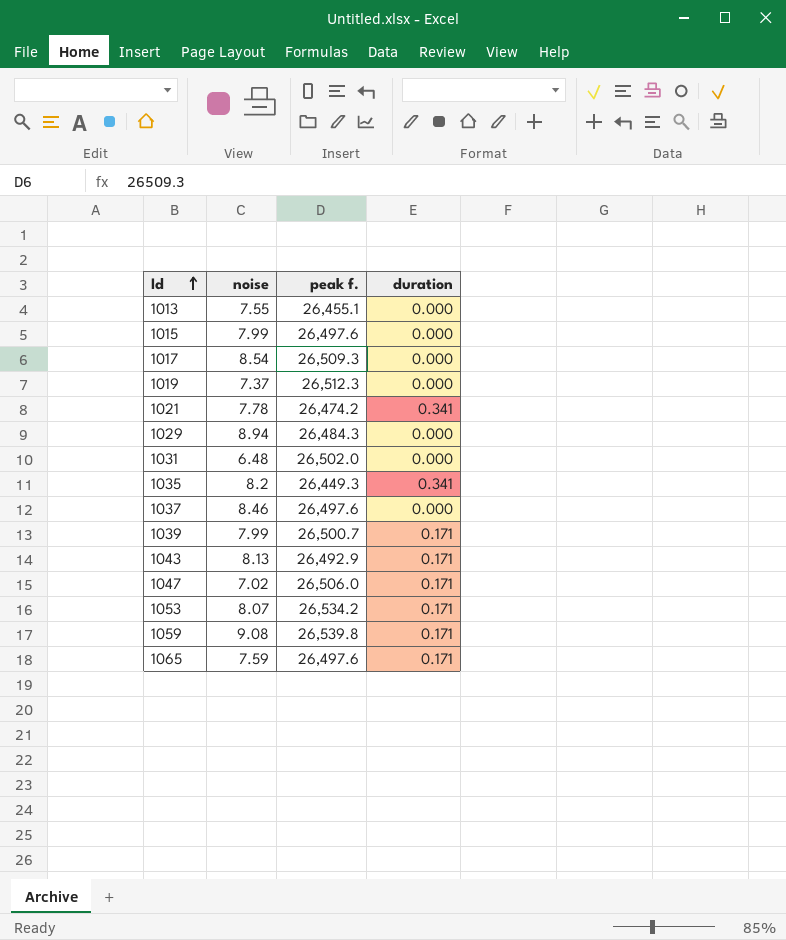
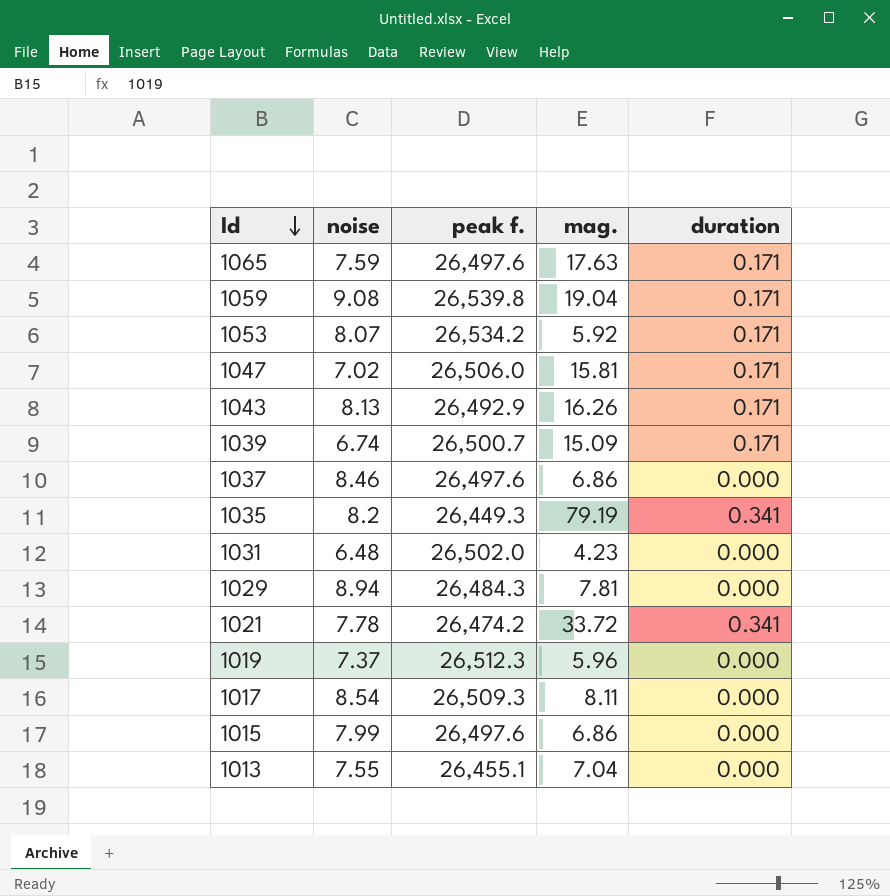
row order: Id ascending -> Id descending
column mag. | position: none -> 4
1039 | noise: 7.99 -> 6.74

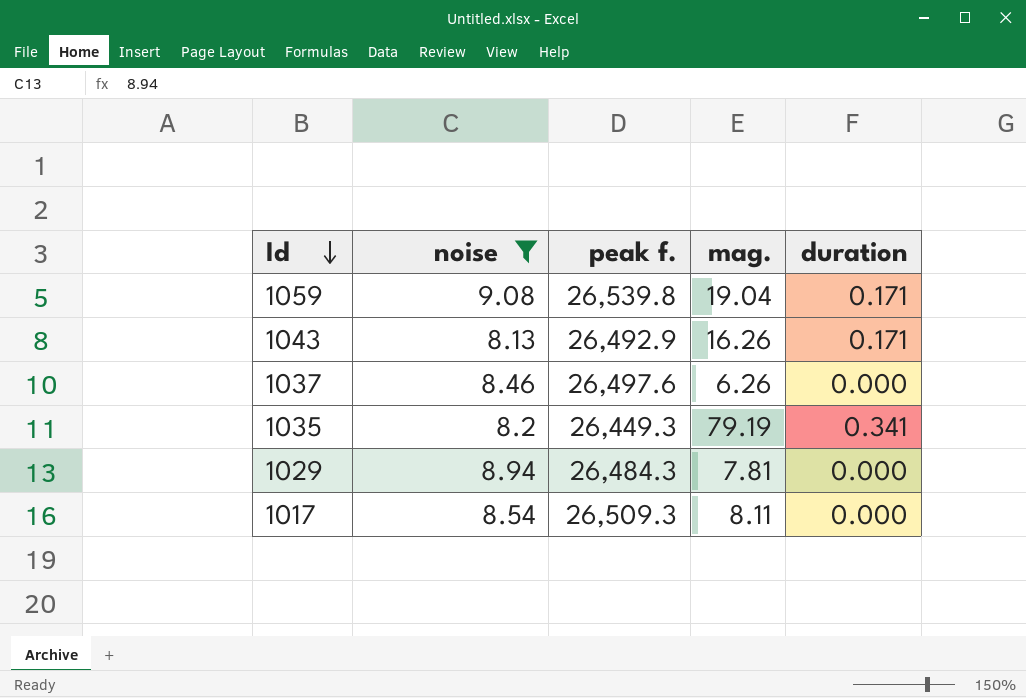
filter: none -> noise >= 8.13
1037 | mag.: 6.86 -> 6.26

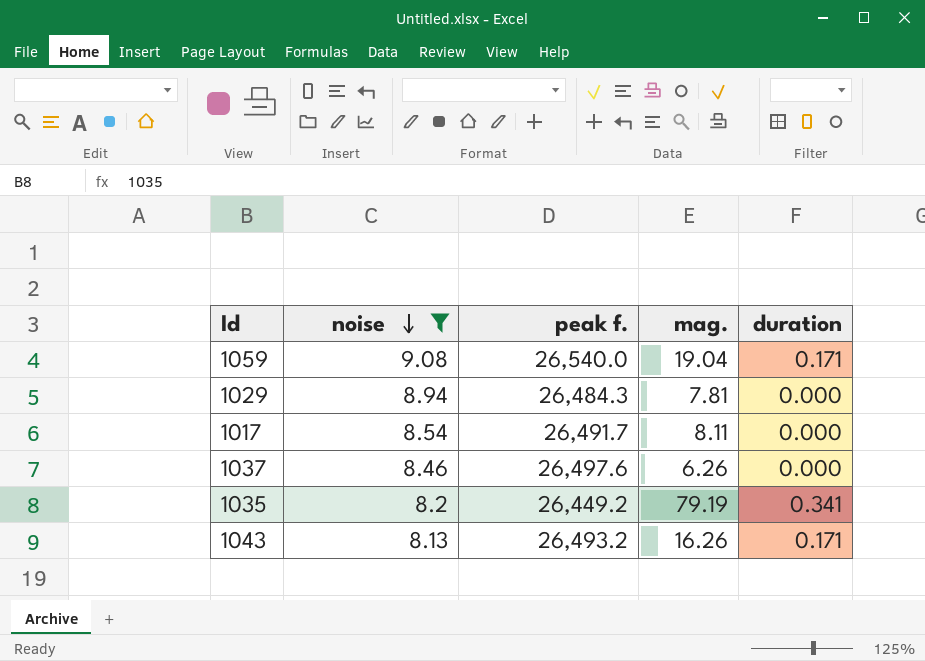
row order: Id descending -> noise descending
1059 | peak f.: 26,539.8 -> 26,540.0
1017 | peak f.: 26,509.3 -> 26,491.7
1035 | peak f.: 26,449.3 -> 26,449.2
1043 | peak f.: 26,492.9 -> 26,493.2

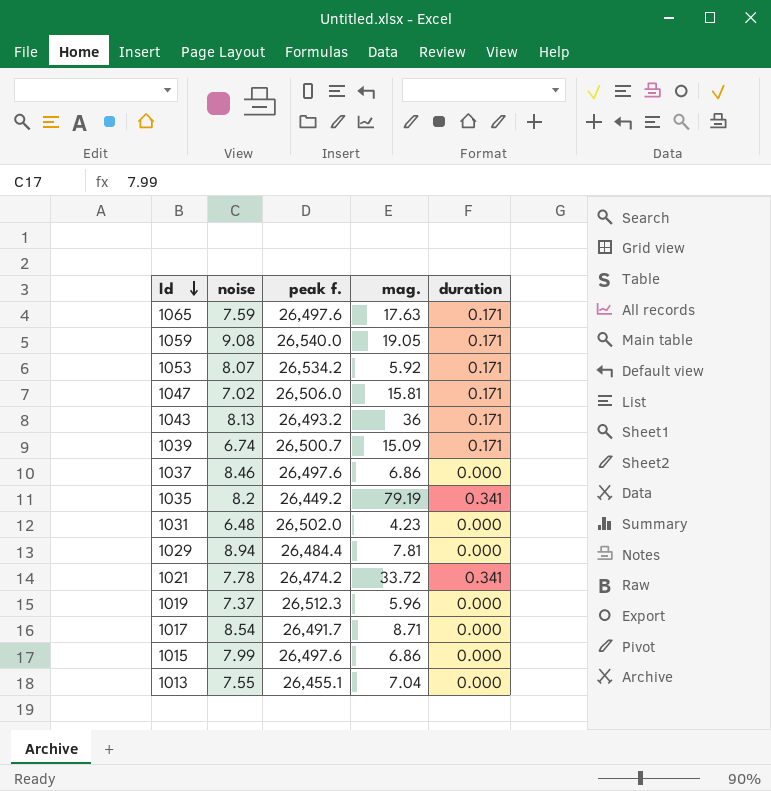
filter: noise >= 8.13 -> none
row order: noise descending -> Id descending
1059 | mag.: 19.04 -> 19.05
1043 | mag.: 16.26 -> 36
1037 | mag.: 6.26 -> 6.86
1029 | peak f.: 26,484.3 -> 26,484.4
1017 | mag.: 8.11 -> 8.71

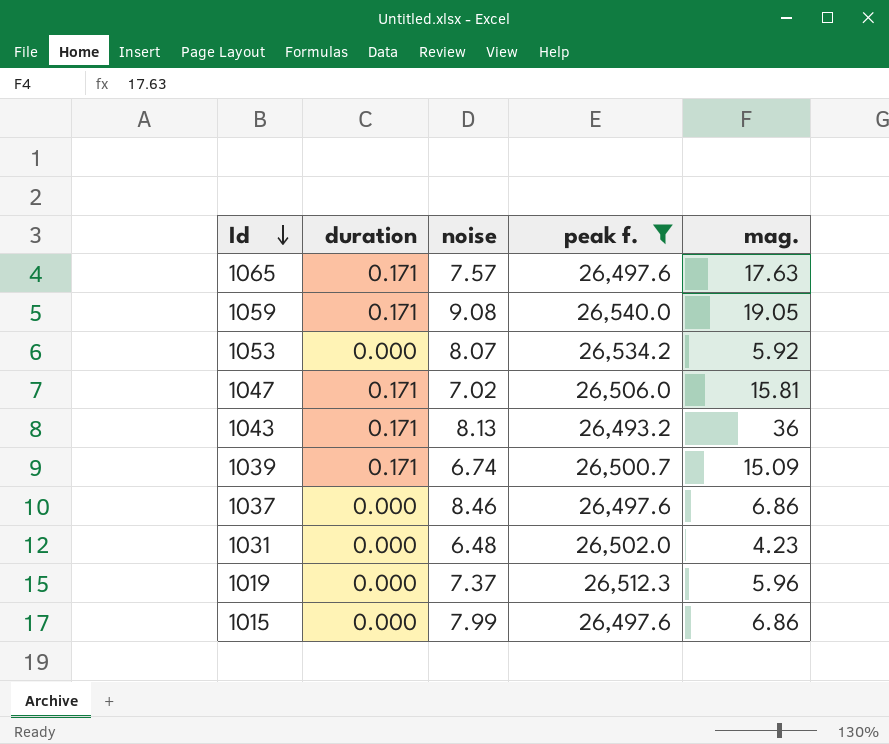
filter: none -> peak f. >= 26,493.2
column duration | position: 5 -> 2
1065 | noise: 7.59 -> 7.57
1053 | duration: 0.171 -> 0.000

